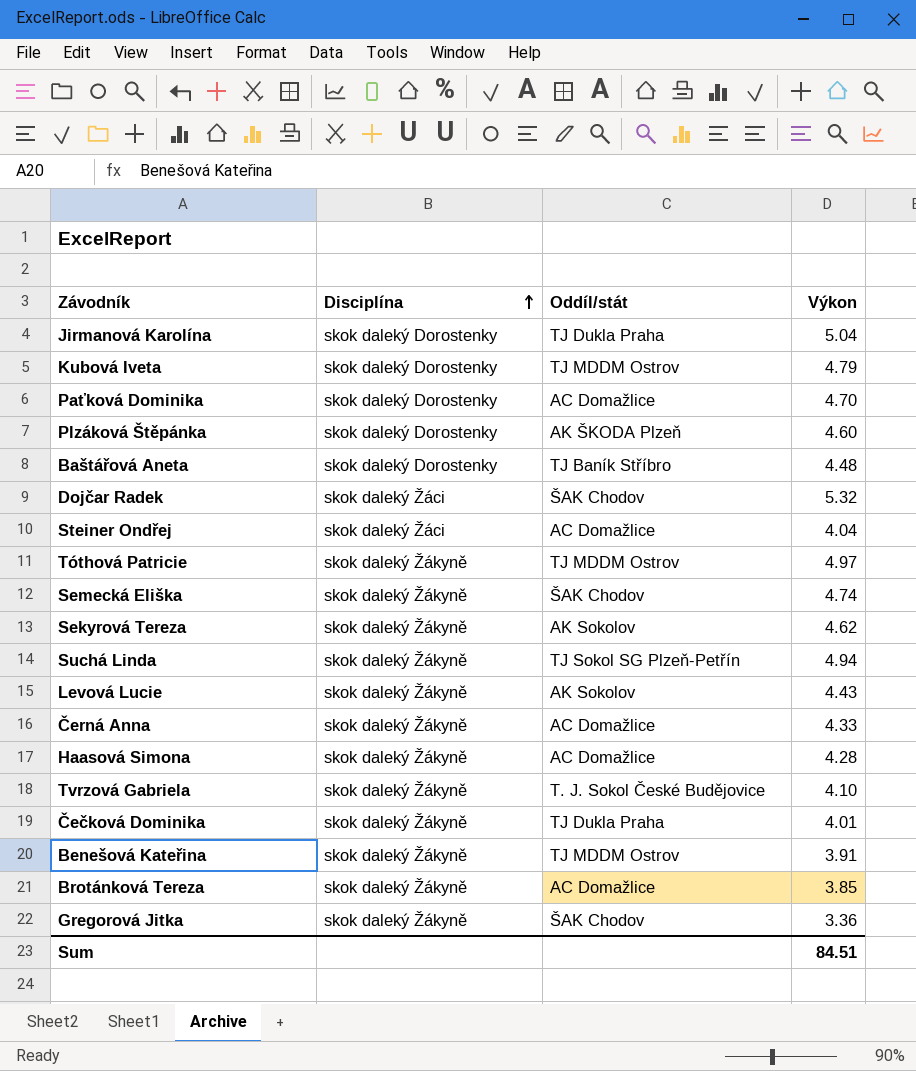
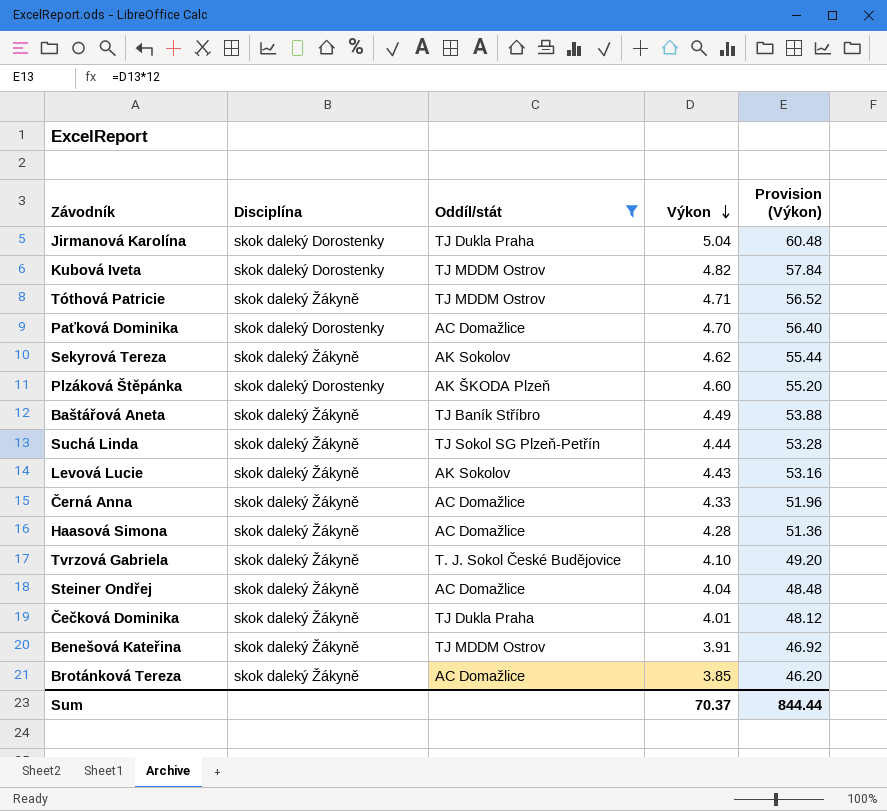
filter: none -> Oddíl/stát != ŠAK Chodov
row order: Disciplína ascending -> Výkon descending
column Provision (Výkon) | formula: none -> [Výkon] * 12
Kubová Iveta | Výkon: 4.79 -> 4.82
Tóthová Patricie | Výkon: 4.97 -> 4.71
Baštářová Aneta | Disciplína: skok daleký Dorostenky -> skok daleký Žákyně
Baštářová Aneta | Výkon: 4.48 -> 4.49
Suchá Linda | Výkon: 4.94 -> 4.44
Steiner Ondřej | Disciplína: skok daleký Žáci -> skok daleký Žákyně
Sum | Výkon: 84.51 -> 70.37

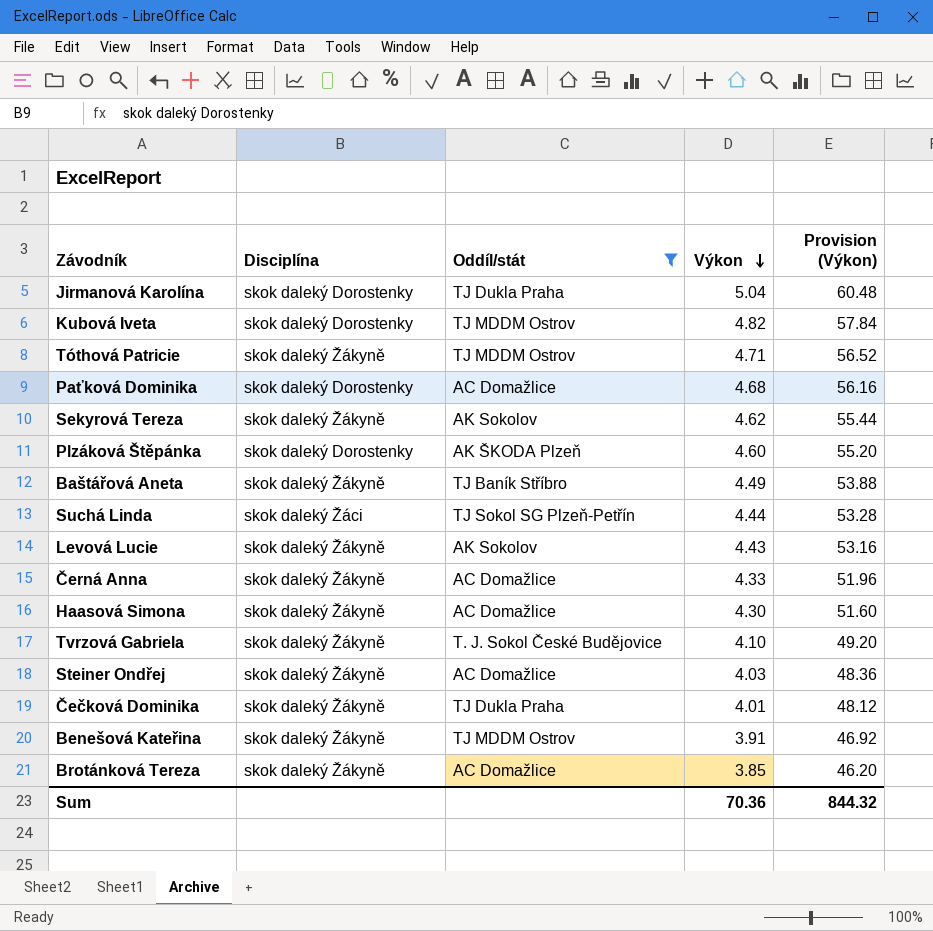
Paťková Dominika | Výkon: 4.70 -> 4.68
Paťková Dominika | Provision (Výkon): 56.40 -> 56.16
Suchá Linda | Disciplína: skok daleký Žákyně -> skok daleký Žáci
Haasová Simona | Výkon: 4.28 -> 4.30
Haasová Simona | Provision (Výkon): 51.36 -> 51.60
Steiner Ondřej | Výkon: 4.04 -> 4.03
Steiner Ondřej | Provision (Výkon): 48.48 -> 48.36
Sum | Výkon: 70.37 -> 70.36
Sum | Provision (Výkon): 844.44 -> 844.32

